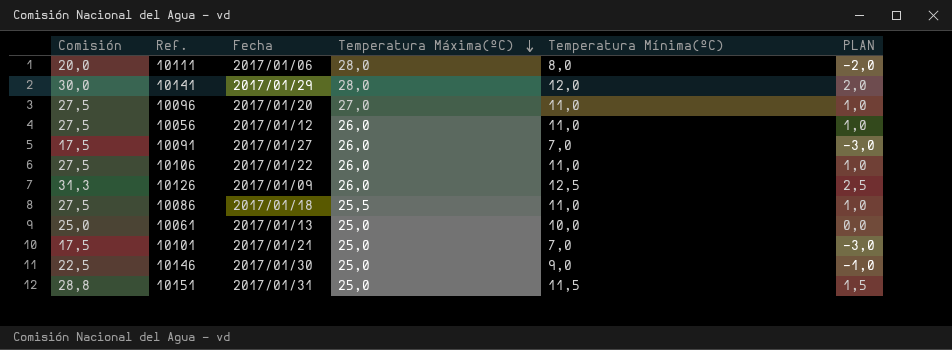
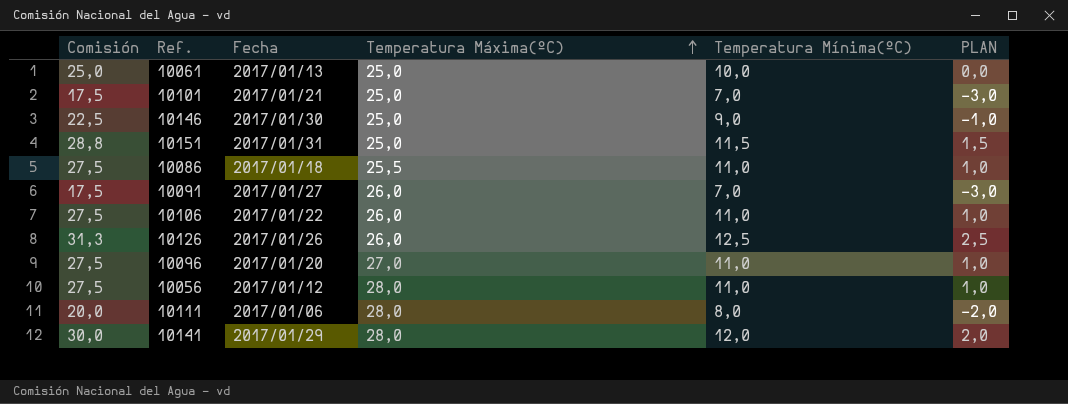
row order: Temperatura Máxima(ºC) descending -> Temperatura Máxima(ºC) ascending
10126 | Fecha: 2017/01/09 -> 2017/01/26
10056 | Temperatura Máxima(ºC): 26,0 -> 28,0

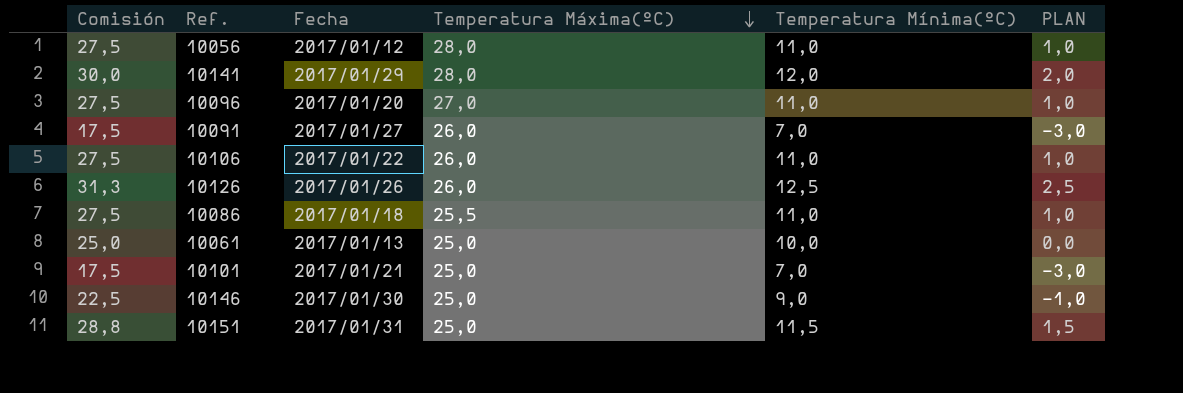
row order: Temperatura Máxima(ºC) ascending -> Temperatura Máxima(ºC) descending
row 10111: 20,0 | 2017/01/06 | 28,0 | 8,0 | -2,0 -> none

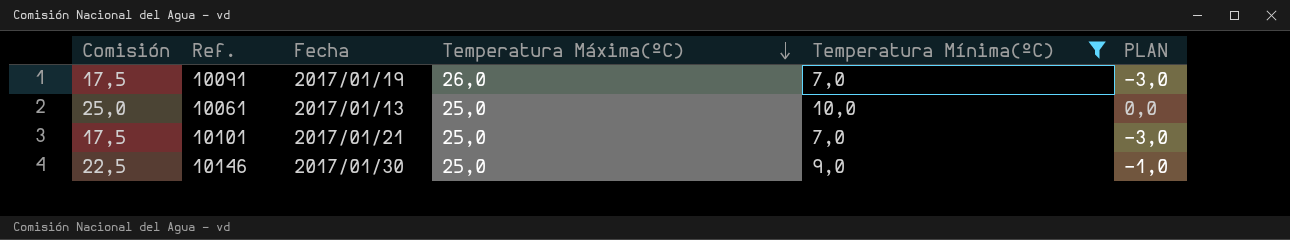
filter: none -> Temperatura Mínima(ºC) <= 10,0
10091 | Fecha: 2017/01/27 -> 2017/01/19

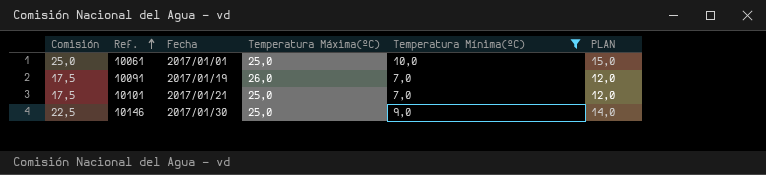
row order: Temperatura Máxima(ºC) descending -> Ref. ascending
column PLAN | formula: [Temperatura Mínima(ºC)] - 10 -> [Temperatura Mínima(ºC)] + 5
10061 | Fecha: 2017/01/13 -> 2017/01/01

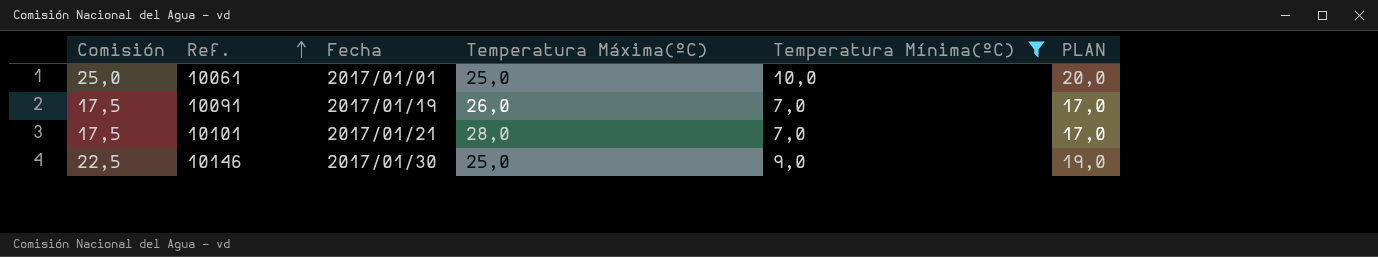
column PLAN | formula: [Temperatura Mínima(ºC)] + 5 -> [Temperatura Mínima(ºC)] + 10
10101 | Temperatura Máxima(ºC): 25,0 -> 28,0

